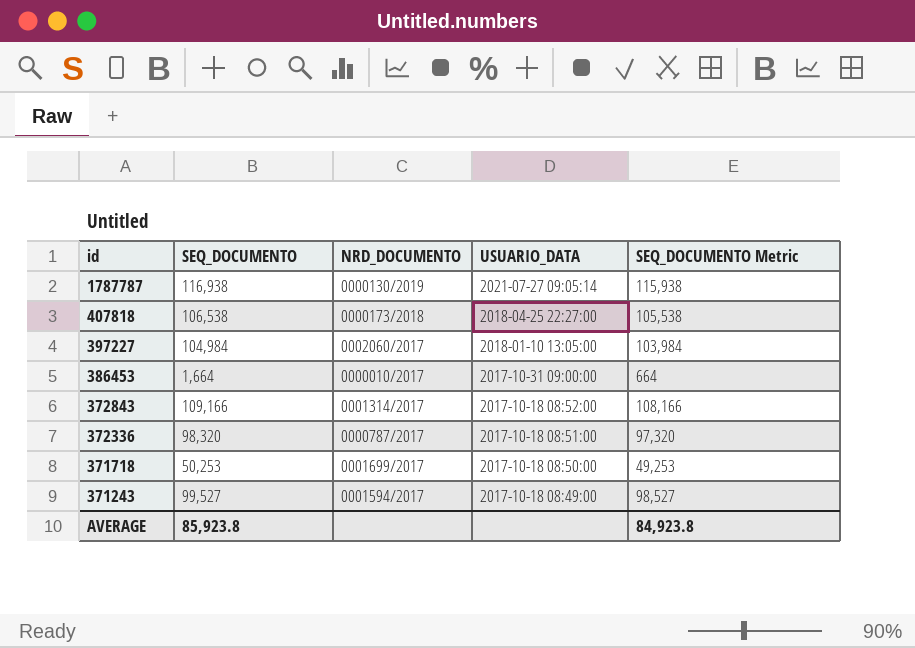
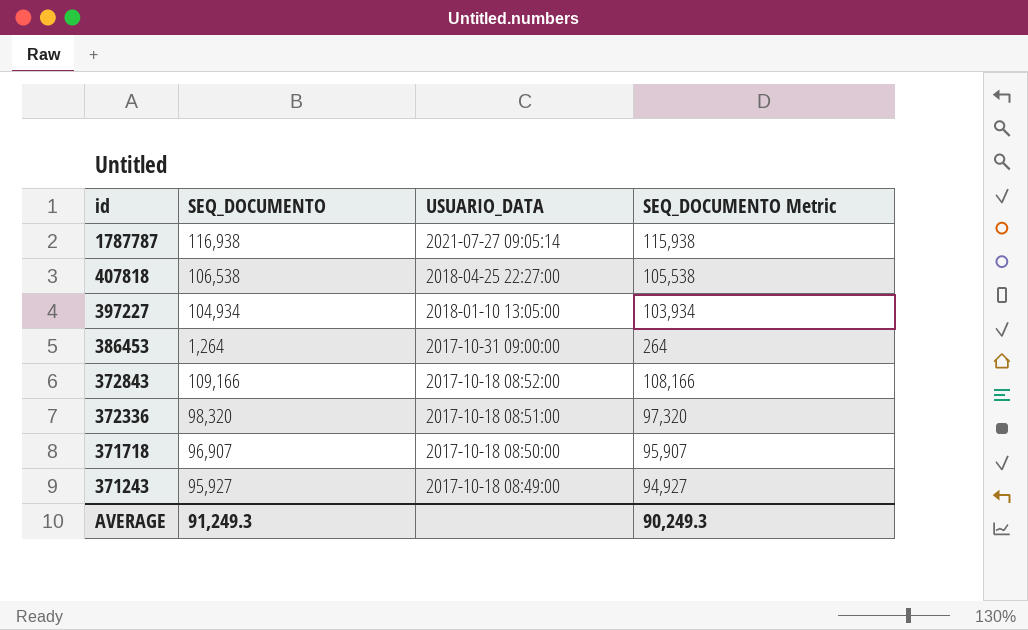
column NRD_DOCUMENTO | position: 3 -> none
397227 | SEQ_DOCUMENTO: 104,984 -> 104,934
397227 | SEQ_DOCUMENTO Metric: 103,984 -> 103,934
386453 | SEQ_DOCUMENTO: 1,664 -> 1,264
386453 | SEQ_DOCUMENTO Metric: 664 -> 264
371718 | SEQ_DOCUMENTO: 50,253 -> 96,907
371718 | SEQ_DOCUMENTO Metric: 49,253 -> 95,907
371243 | SEQ_DOCUMENTO: 99,527 -> 95,927
371243 | SEQ_DOCUMENTO Metric: 98,527 -> 94,927
AVERAGE | SEQ_DOCUMENTO: 85,923.8 -> 91,249.3
AVERAGE | SEQ_DOCUMENTO Metric: 84,923.8 -> 90,249.3

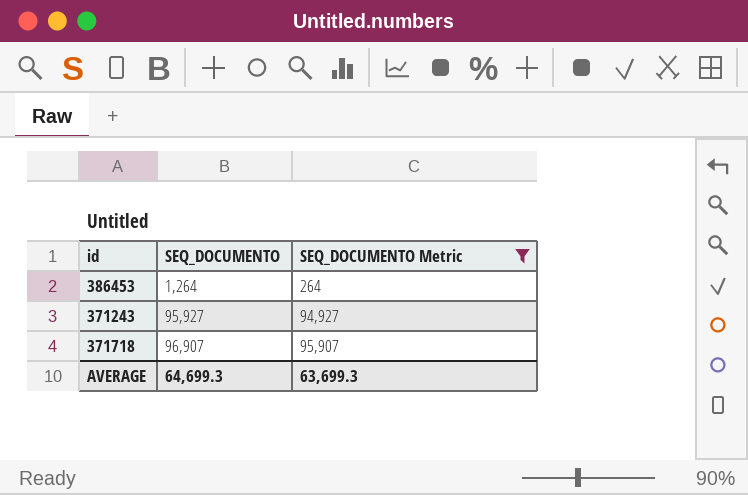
filter: none -> SEQ_DOCUMENTO Metric <= 95,907
row order: id descending -> SEQ_DOCUMENTO ascending
column USUARIO_DATA | position: 3 -> none
AVERAGE | SEQ_DOCUMENTO: 91,249.3 -> 64,699.3
AVERAGE | SEQ_DOCUMENTO Metric: 90,249.3 -> 63,699.3

